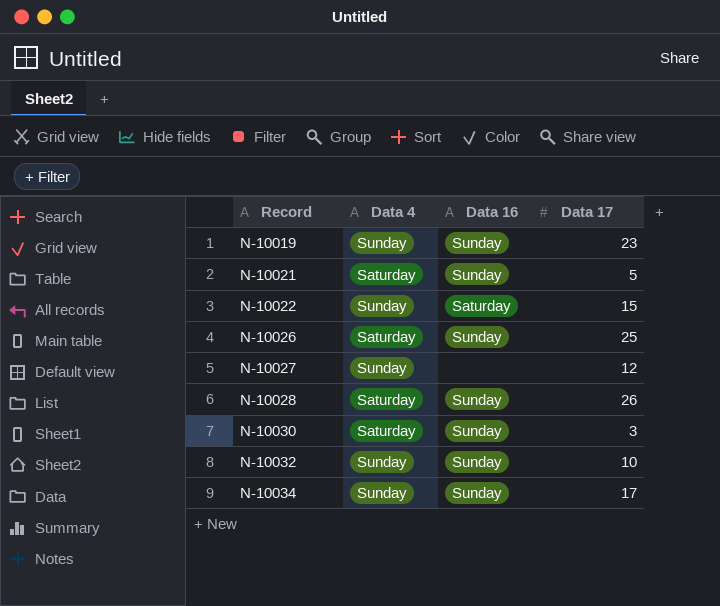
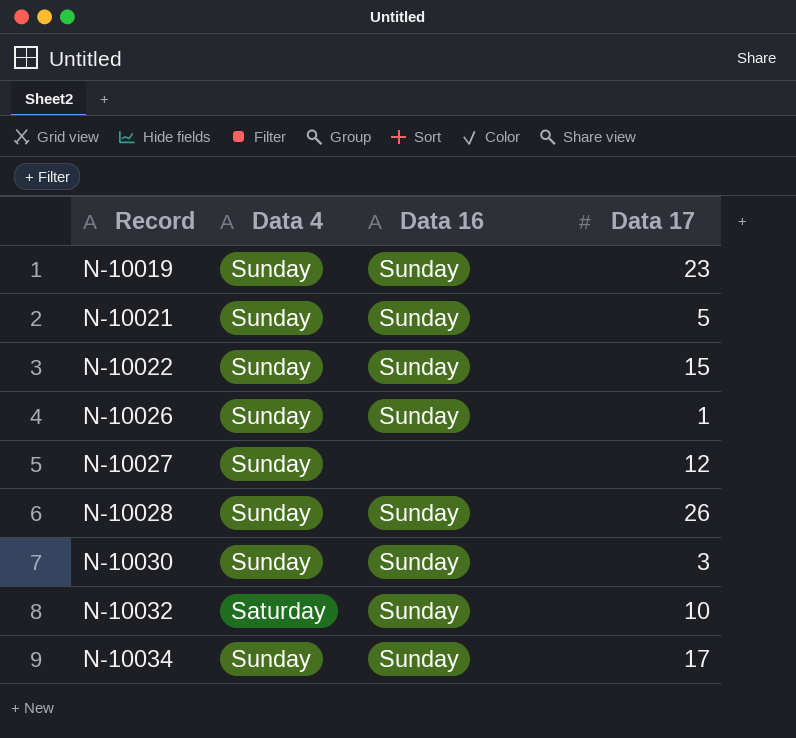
N-10021 | Data 4: Saturday -> Sunday
N-10022 | Data 16: Saturday -> Sunday
N-10026 | Data 4: Saturday -> Sunday
N-10026 | Data 17: 25 -> 1
N-10028 | Data 4: Saturday -> Sunday
N-10030 | Data 4: Saturday -> Sunday
N-10032 | Data 4: Sunday -> Saturday

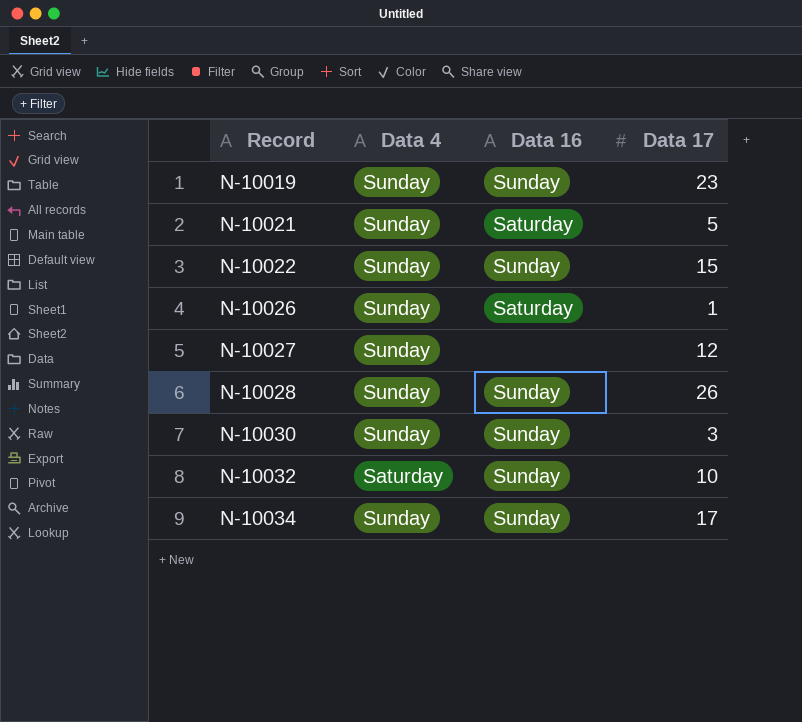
N-10021 | Data 16: Sunday -> Saturday
N-10026 | Data 16: Sunday -> Saturday

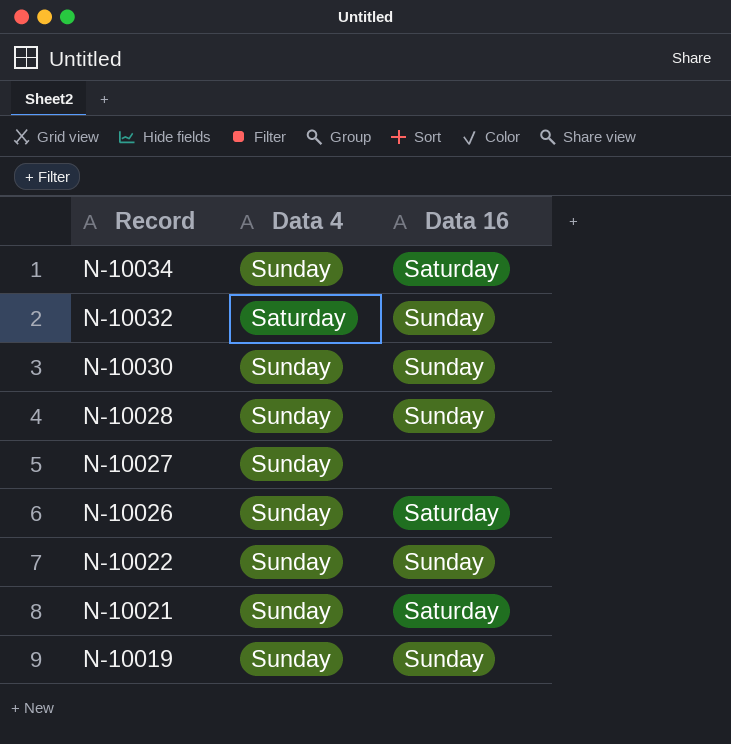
row order: Record ascending -> Record descending
column Data 17 | position: 4 -> none
N-10034 | Data 16: Sunday -> Saturday

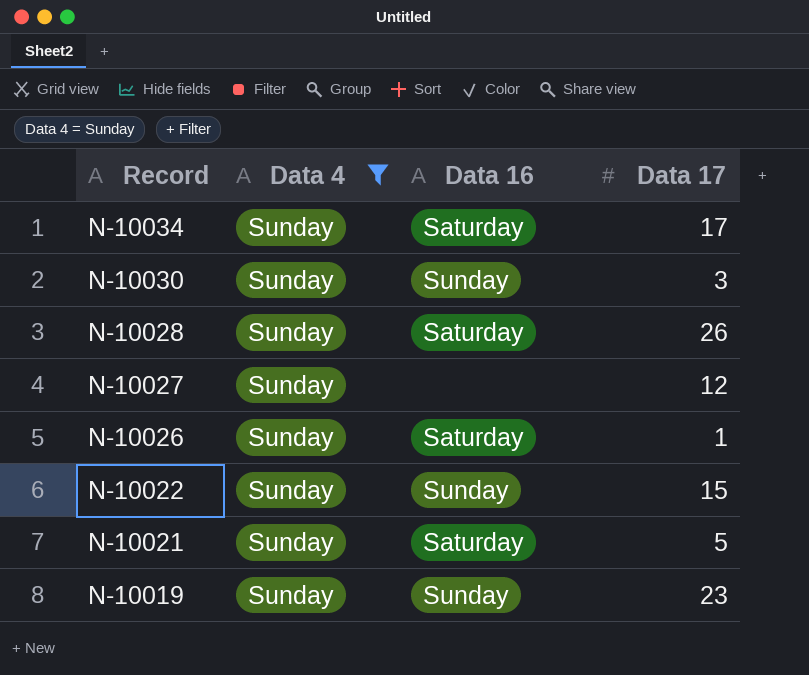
filter: none -> Data 4 = Sunday
column Data 17 | position: none -> 4
N-10028 | Data 16: Sunday -> Saturday

